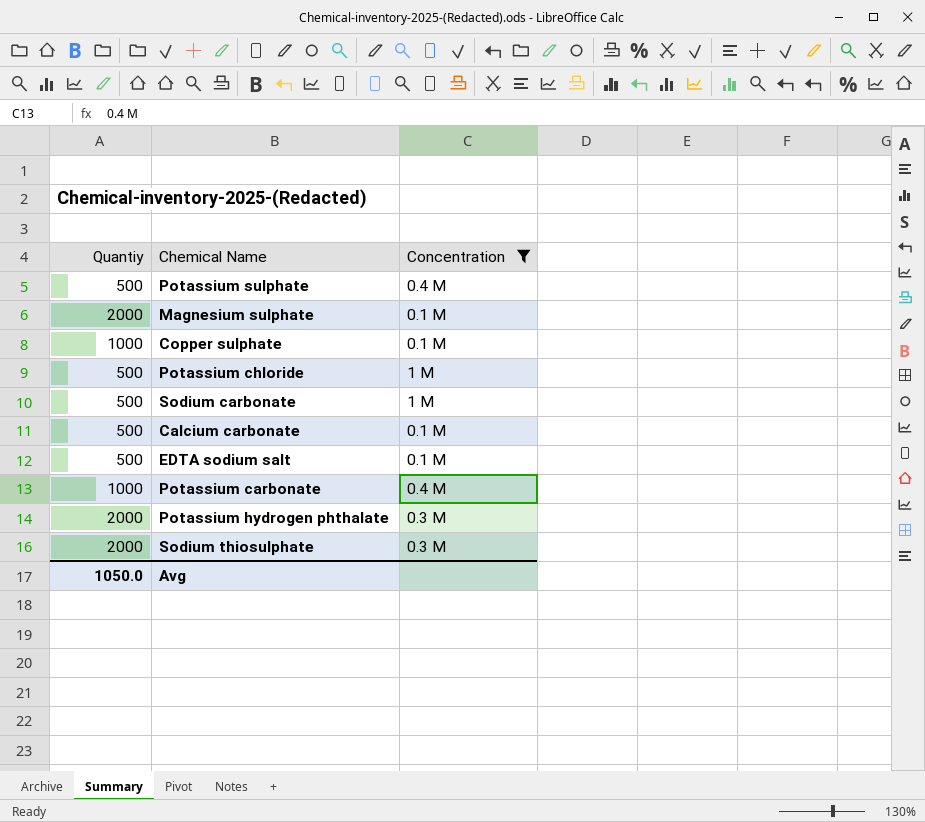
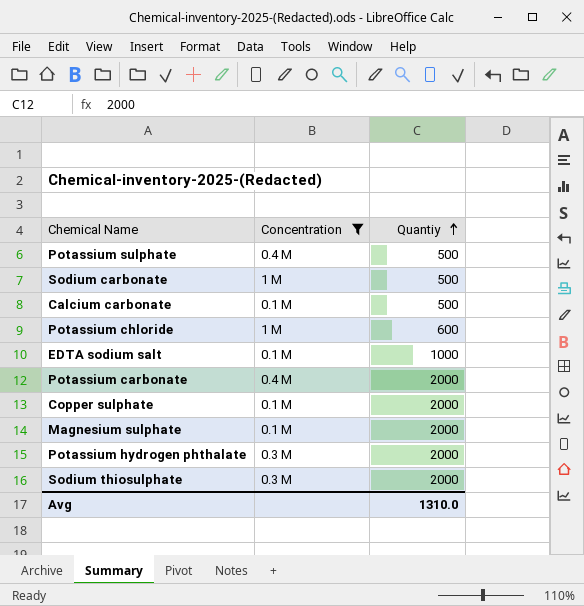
row order: none -> Quantiy ascending
column Quantiy | position: 1 -> 3
Potassium chloride | Quantiy: 500 -> 600
EDTA sodium salt | Quantiy: 500 -> 1000
Potassium carbonate | Quantiy: 1000 -> 2000
Copper sulphate | Quantiy: 1000 -> 2000
Avg | Quantiy: 1050.0 -> 1310.0

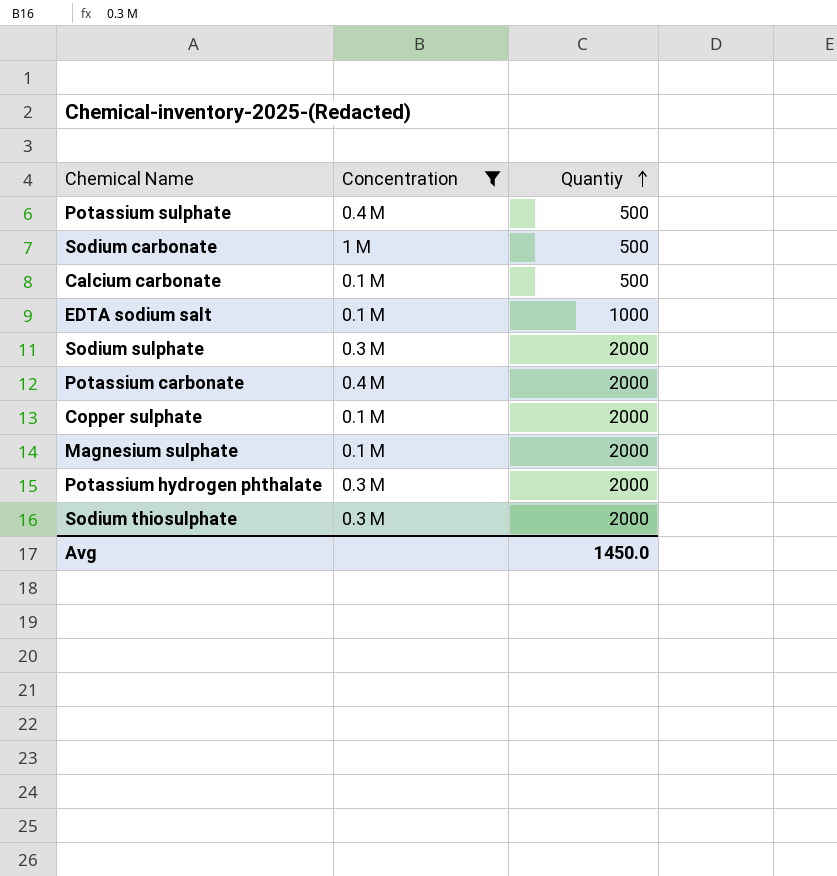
row Potassium chloride: 1 M | 600 -> none
row Sodium sulphate: none -> 0.3 M | 2000
Avg | Quantiy: 1310.0 -> 1450.0

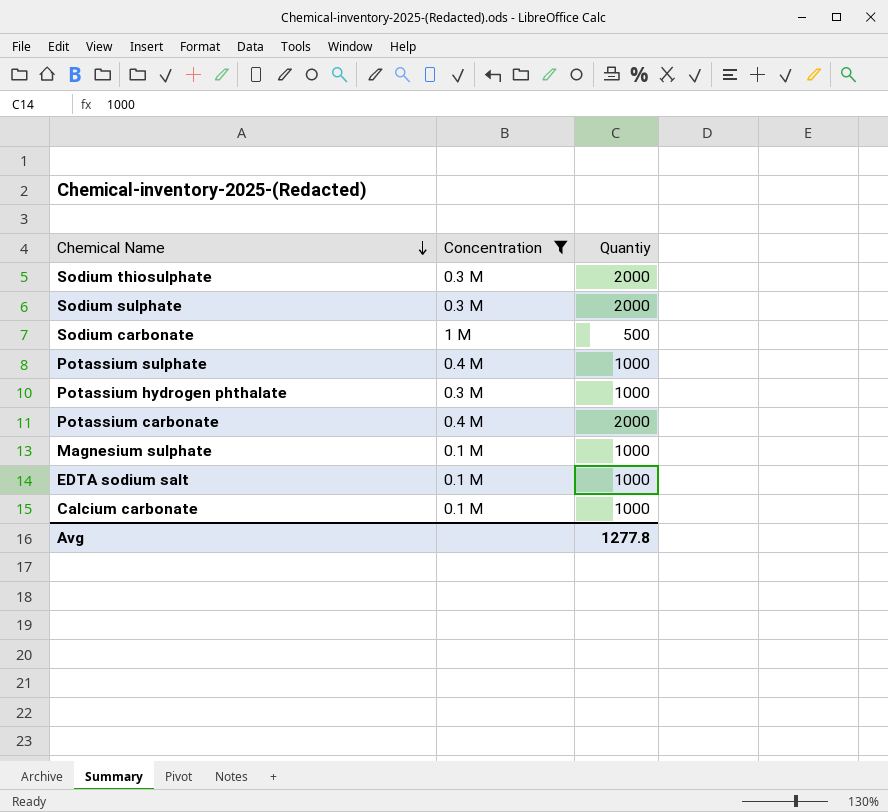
row order: Quantiy ascending -> Chemical Name descending
row Copper sulphate: 0.1 M | 2000 -> none
Potassium sulphate | Quantiy: 500 -> 1000
Potassium hydrogen phthalate | Quantiy: 2000 -> 1000
Magnesium sulphate | Quantiy: 2000 -> 1000
Calcium carbonate | Quantiy: 500 -> 1000
Avg | Quantiy: 1450.0 -> 1277.8

